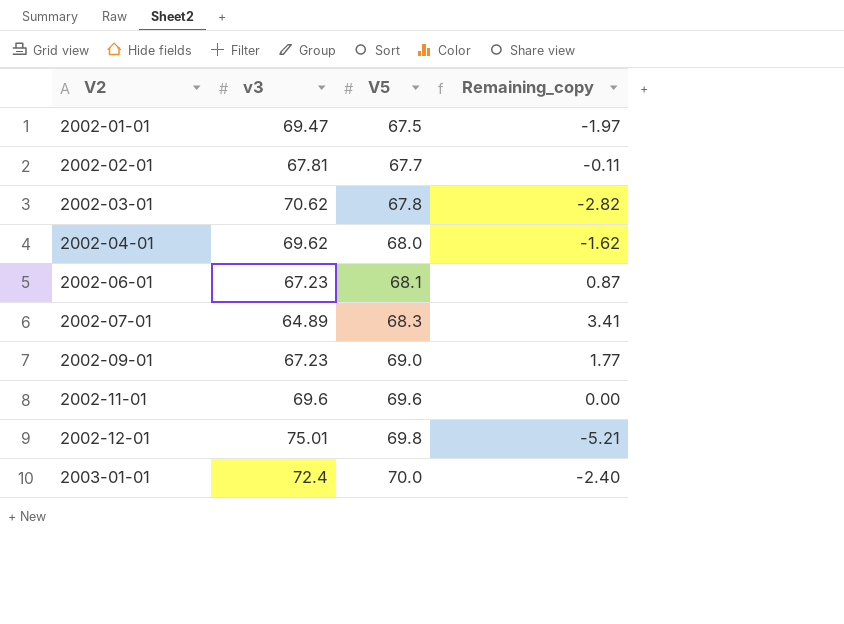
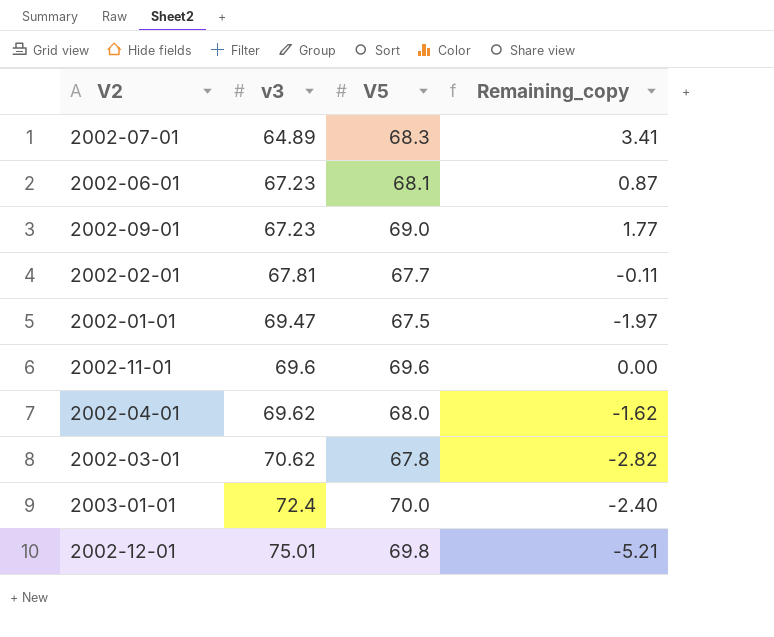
row order: V2 ascending -> v3 ascending

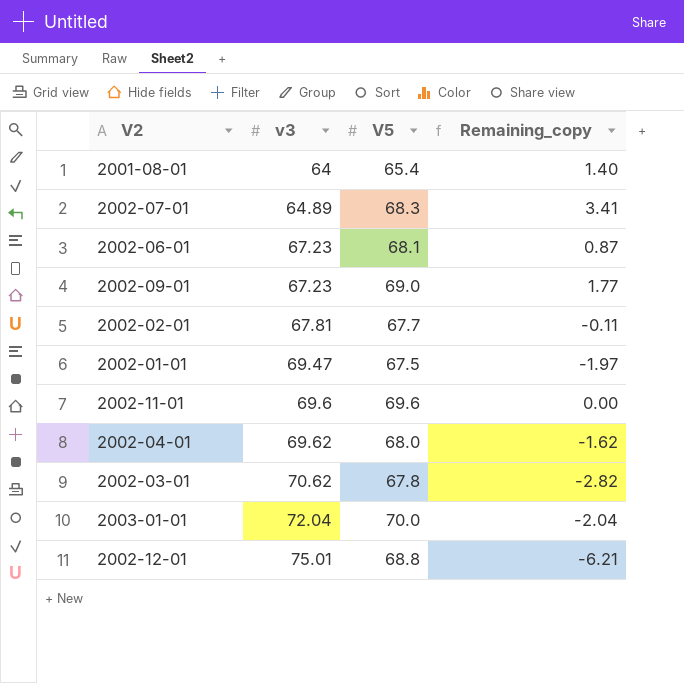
row 2001-08-01: none -> 64 | 65.4 | 1.40
2003-01-01 | v3: 72.4 -> 72.04
2003-01-01 | Remaining_copy: -2.40 -> -2.04
2002-12-01 | V5: 69.8 -> 68.8
2002-12-01 | Remaining_copy: -5.21 -> -6.21

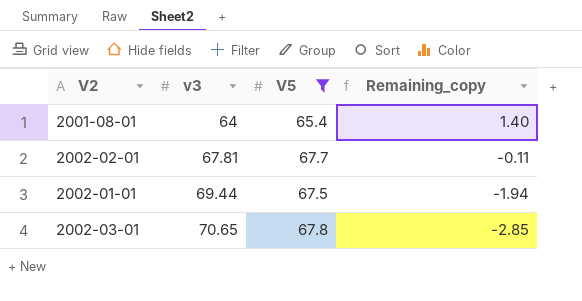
filter: none -> V5 <= 67.8
2002-01-01 | v3: 69.47 -> 69.44
2002-01-01 | Remaining_copy: -1.97 -> -1.94
2002-03-01 | v3: 70.62 -> 70.65
2002-03-01 | Remaining_copy: -2.82 -> -2.85

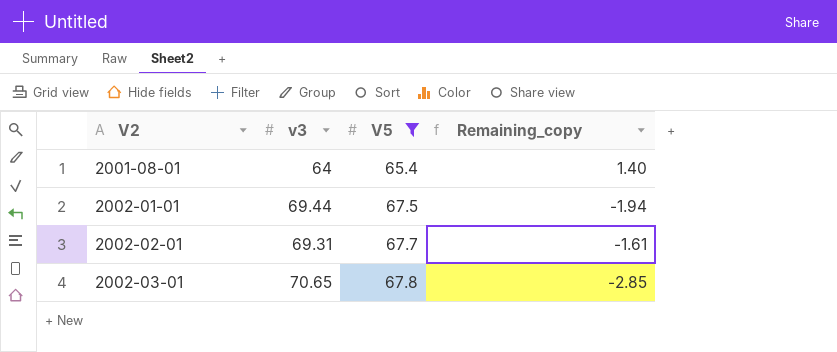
row order: v3 ascending -> V2 ascending
2002-02-01 | v3: 67.81 -> 69.31
2002-02-01 | Remaining_copy: -0.11 -> -1.61

